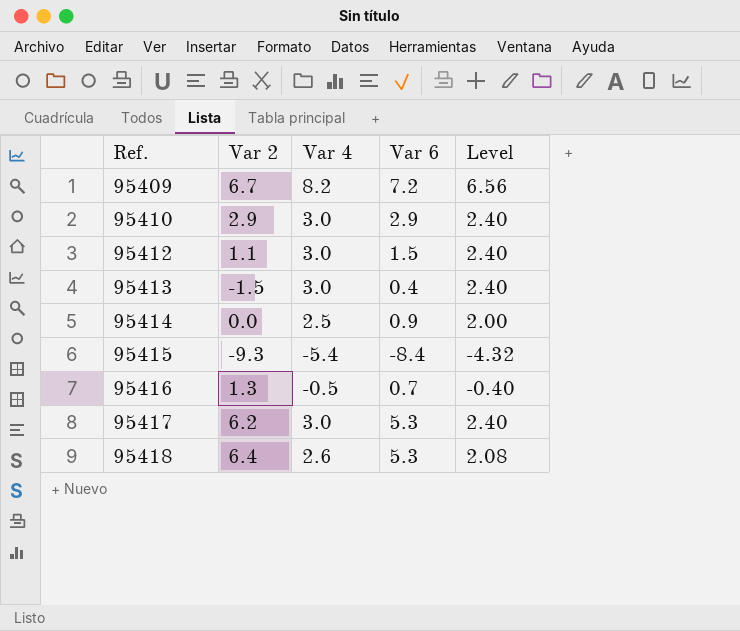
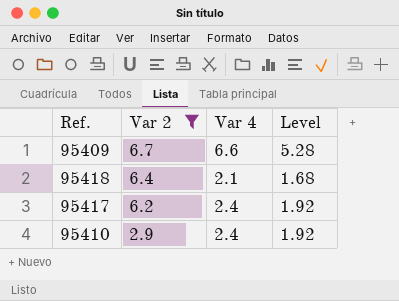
filter: none -> Var 2 >= 2.9
row order: Ref. ascending -> Var 2 descending
column Var 6 | position: 4 -> none
95409 | Var 4: 8.2 -> 6.6
95409 | Level: 6.56 -> 5.28
95418 | Var 4: 2.6 -> 2.1
95418 | Level: 2.08 -> 1.68
95417 | Var 4: 3.0 -> 2.4
95417 | Level: 2.40 -> 1.92
95410 | Var 4: 3.0 -> 2.4
95410 | Level: 2.40 -> 1.92

